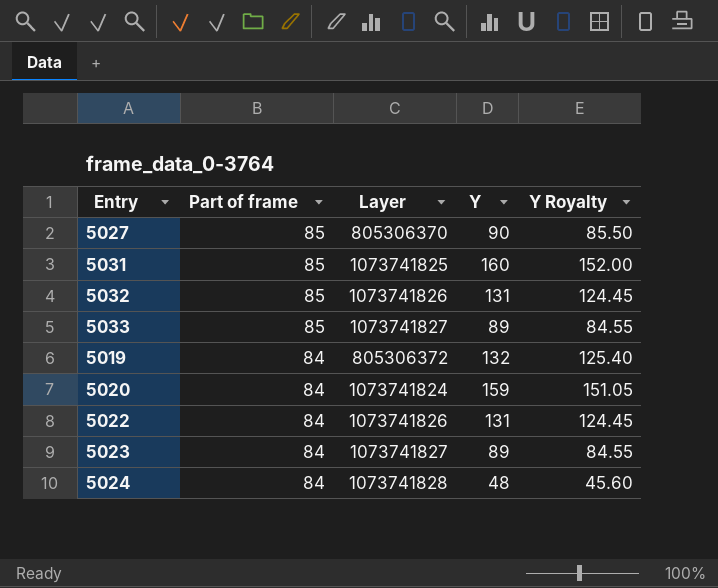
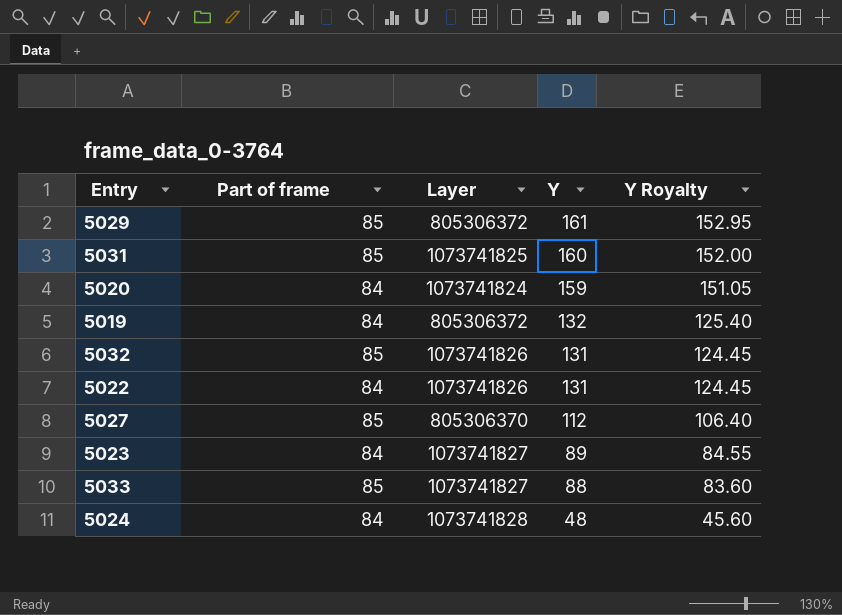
row order: Part of frame descending -> Y descending
row 5029: none -> 85 | 805306372 | 161 | 152.95
5027 | Y: 90 -> 112
5027 | Y Royalty: 85.50 -> 106.40
5033 | Y: 89 -> 88
5033 | Y Royalty: 84.55 -> 83.60

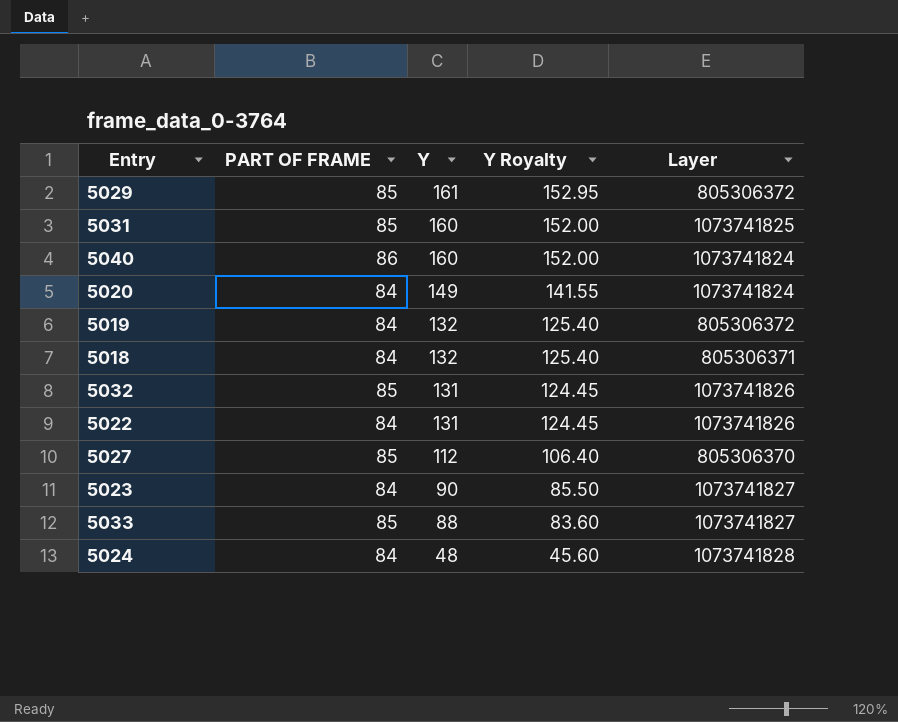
column name: Part of frame -> PART OF FRAME
column Layer | position: 3 -> 5
row 5040: none -> 86 | 160 | 152.00 | 1073741824
5020 | Y: 159 -> 149
5020 | Y Royalty: 151.05 -> 141.55
row 5018: none -> 84 | 132 | 125.40 | 805306371
5023 | Y: 89 -> 90
5023 | Y Royalty: 84.55 -> 85.50

